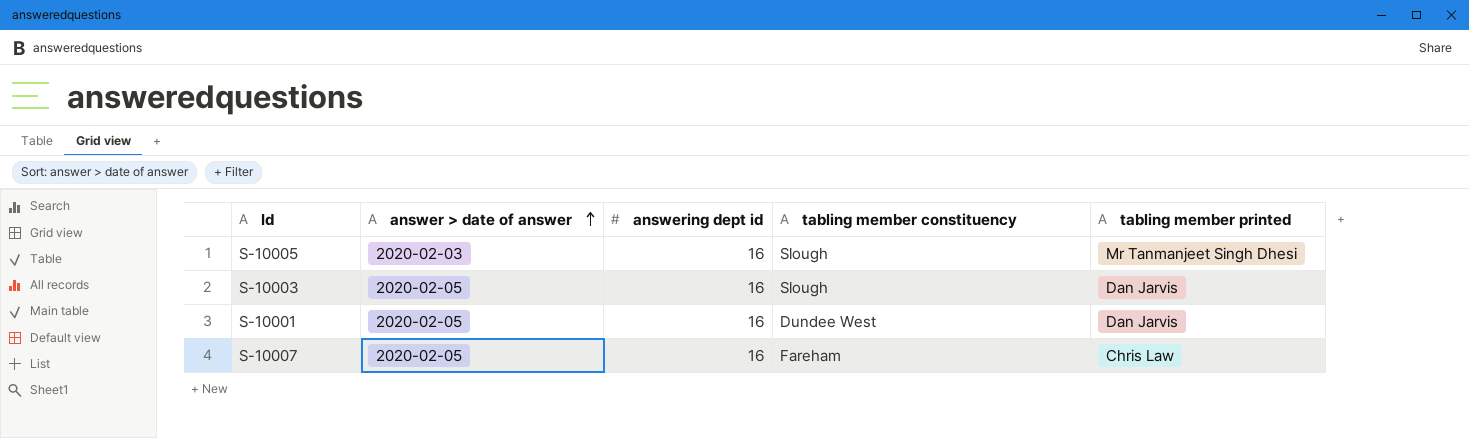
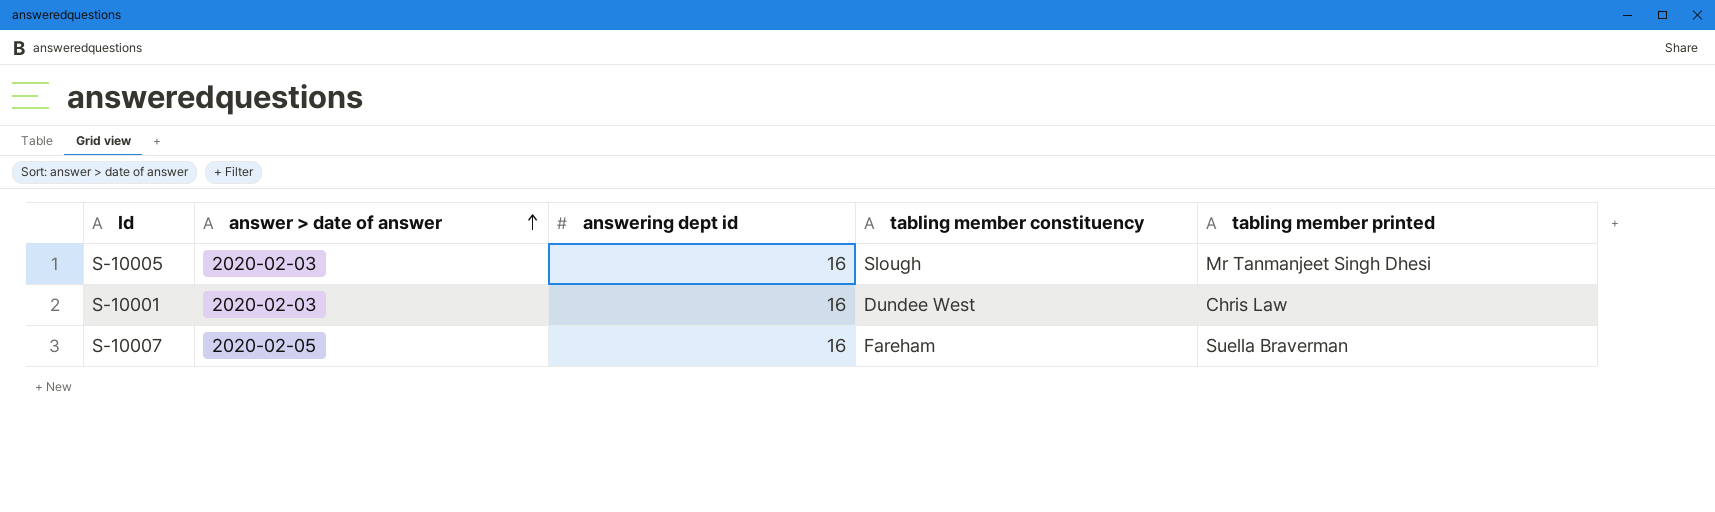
row S-10003: 2020-02-05 | 16 | Slough | Dan Jarvis -> none
S-10001 | answer > date of answer: 2020-02-05 -> 2020-02-03
S-10001 | tabling member printed: Dan Jarvis -> Chris Law
S-10007 | tabling member printed: Chris Law -> Suella Braverman

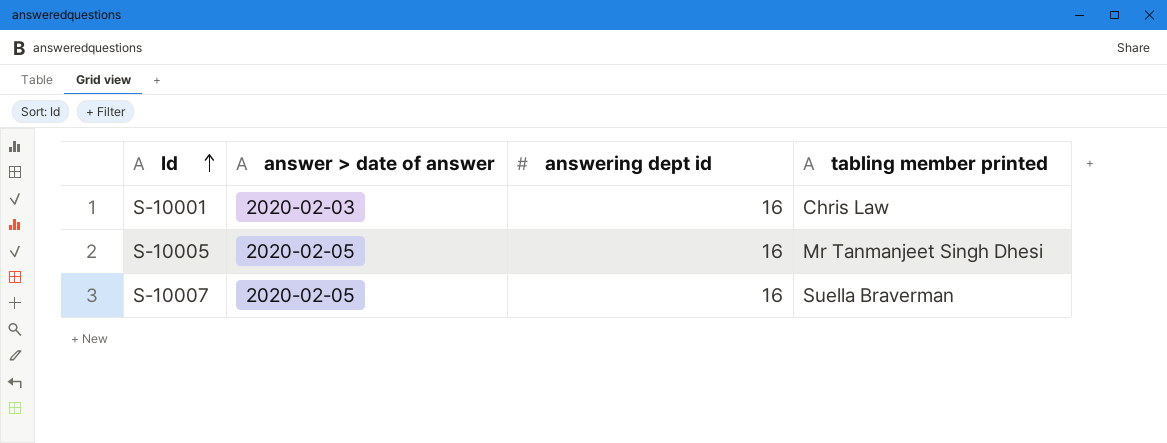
row order: answer > date of answer ascending -> Id ascending
column tabling member constituency | position: 4 -> none
S-10005 | answer > date of answer: 2020-02-03 -> 2020-02-05

